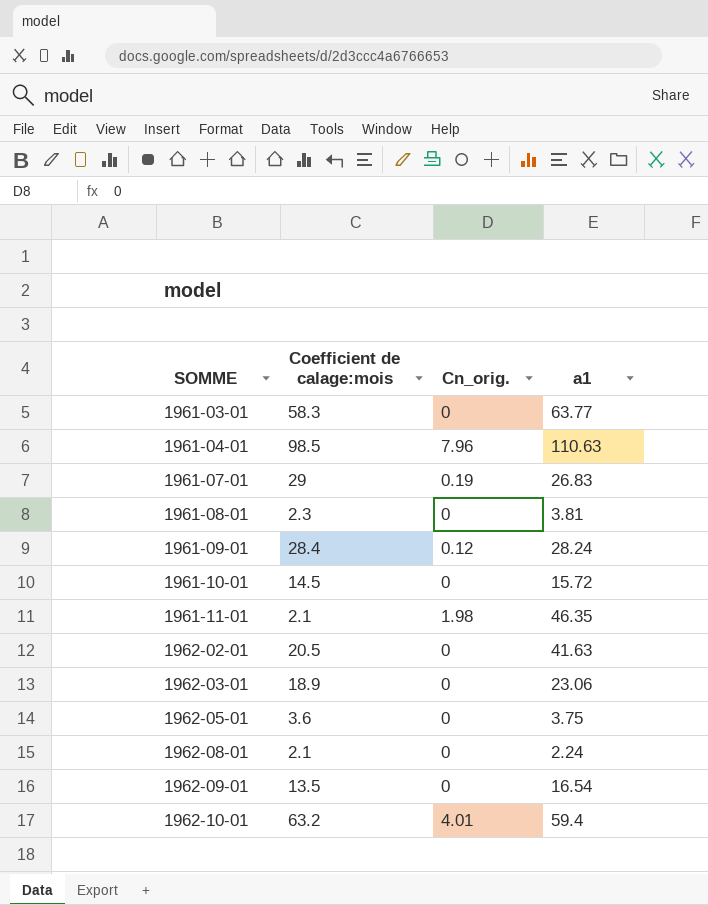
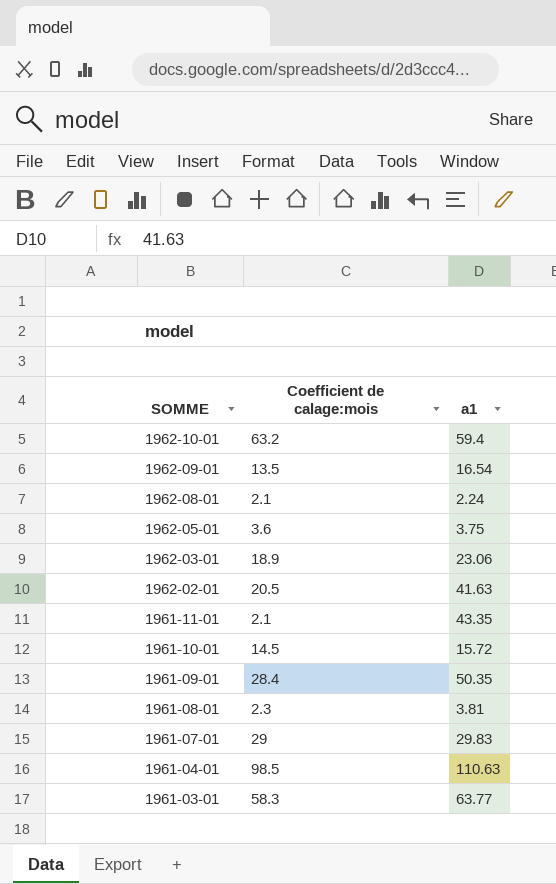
row order: SOMME ascending -> SOMME descending
column Cn_orig. | position: 3 -> none
1961-11-01 | a1: 46.35 -> 43.35
1961-09-01 | a1: 28.24 -> 50.35
1961-07-01 | a1: 26.83 -> 29.83

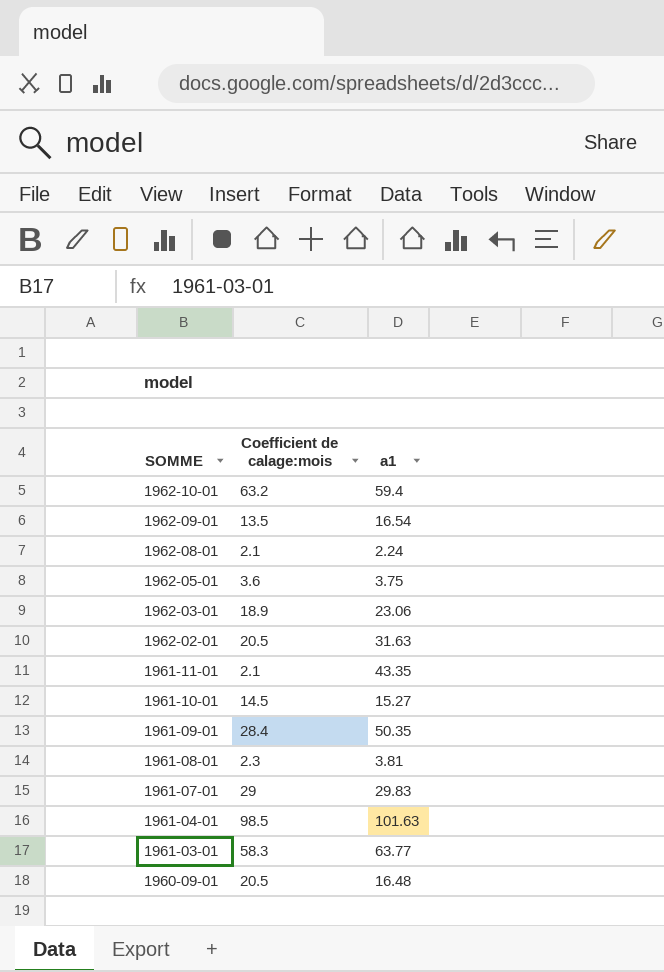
1962-02-01 | a1: 41.63 -> 31.63
1961-10-01 | a1: 15.72 -> 15.27
1961-04-01 | a1: 110.63 -> 101.63
row 1960-09-01: none -> 20.5 | 16.48

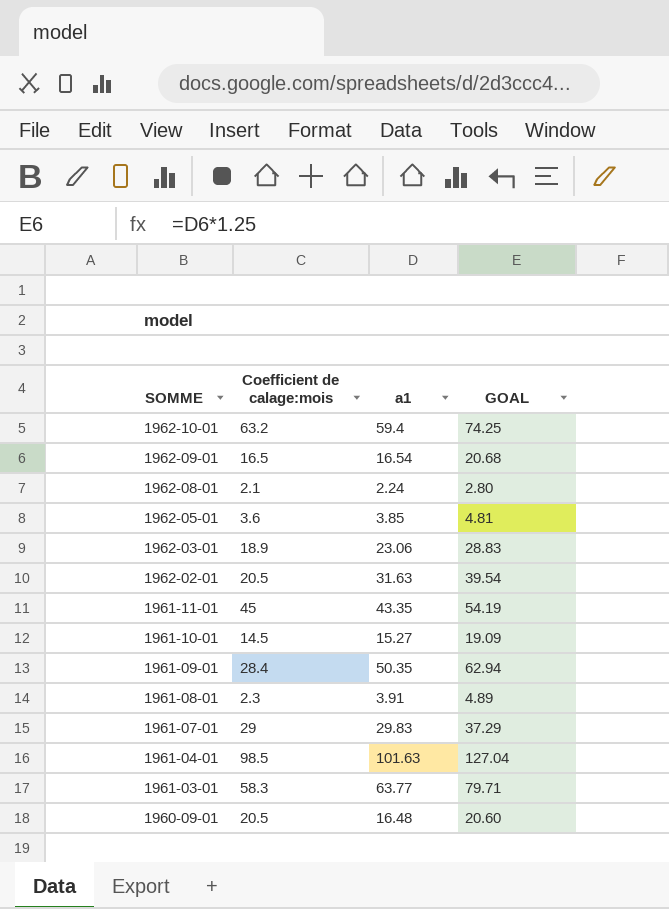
column GOAL | formula: none -> [a1] * 1.25
1962-09-01 | Coefficient de calage:mois: 13.5 -> 16.5
1962-05-01 | a1: 3.75 -> 3.85
1961-11-01 | Coefficient de calage:mois: 2.1 -> 45
1961-08-01 | a1: 3.81 -> 3.91

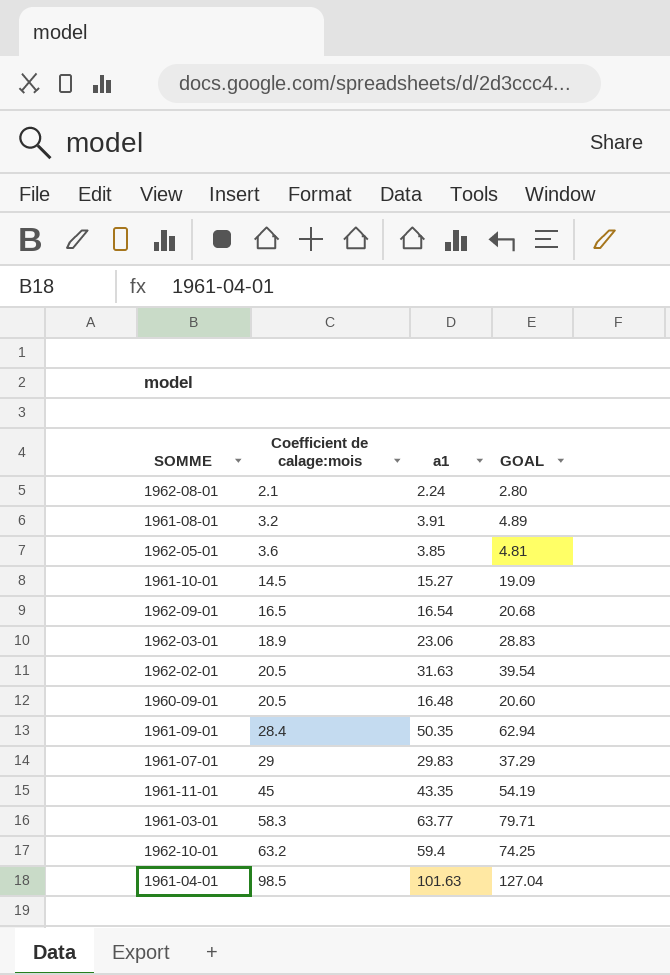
row order: SOMME descending -> Coefficient de calage:mois ascending
1961-08-01 | Coefficient de calage:mois: 2.3 -> 3.2

